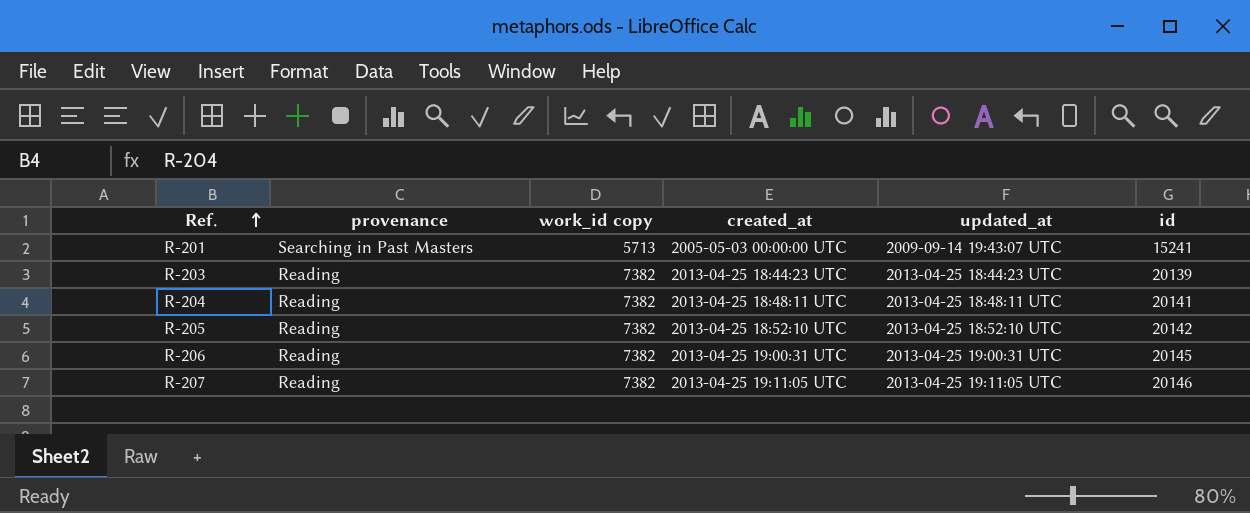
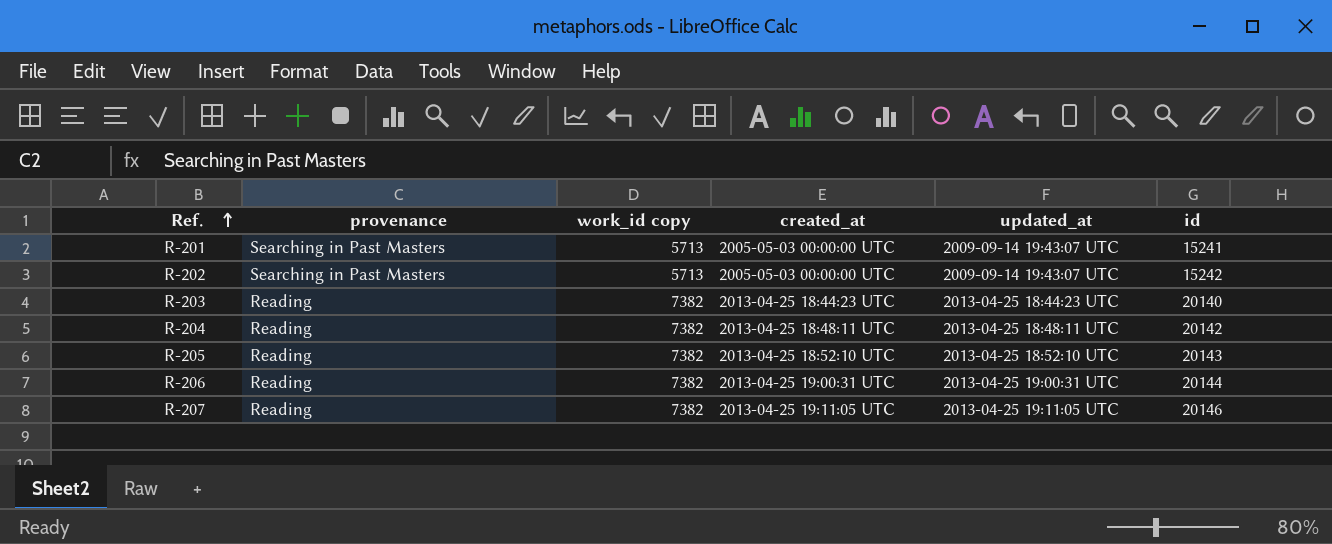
row R-202: none -> Searching in Past Masters | 5713 | 2005-05-03 00:00:00 UTC | 2009-09-14 19:43:07 UTC | 15242
R-203 | id: 20139 -> 20140
R-204 | id: 20141 -> 20142
R-205 | id: 20142 -> 20143
R-206 | id: 20145 -> 20144

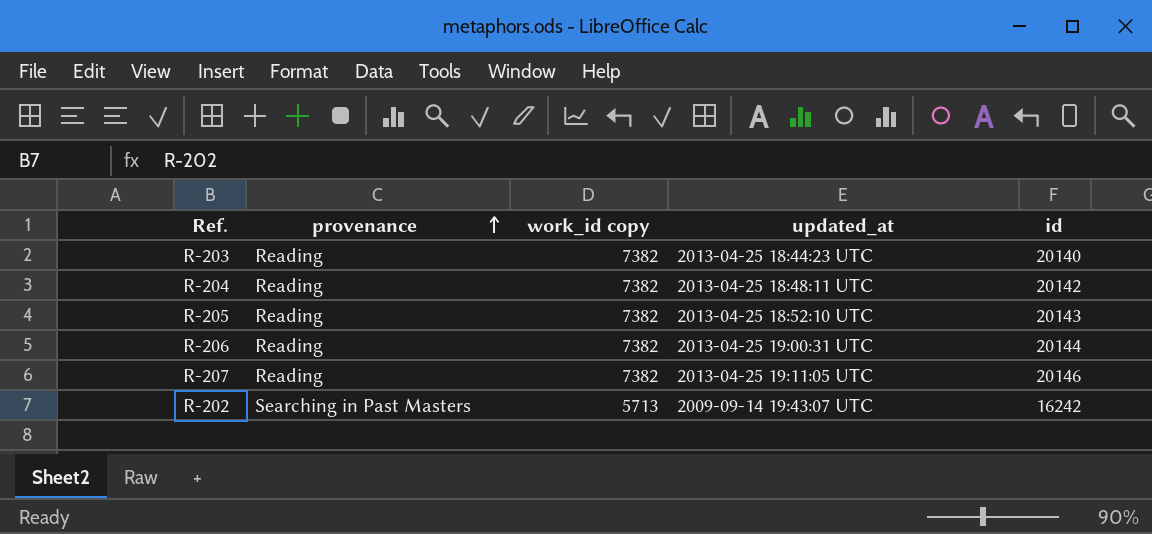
row order: Ref. ascending -> provenance ascending
column created_at | position: 4 -> none
row R-201: Searching in Past Masters | 5713 | 2005-05-03 00:00:00 UTC | 2009-09-14 19:43:07 UTC | 15241 -> none
R-202 | id: 15242 -> 16242

